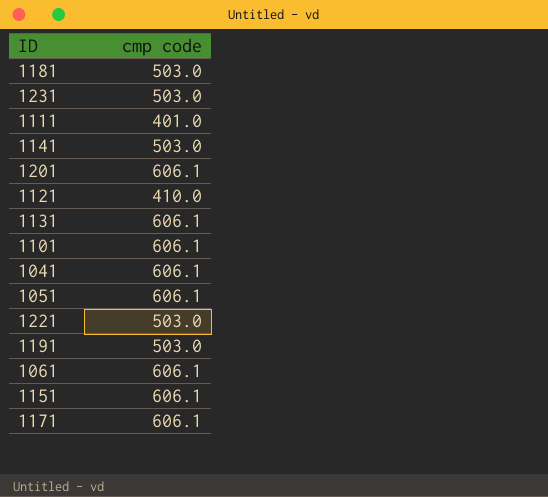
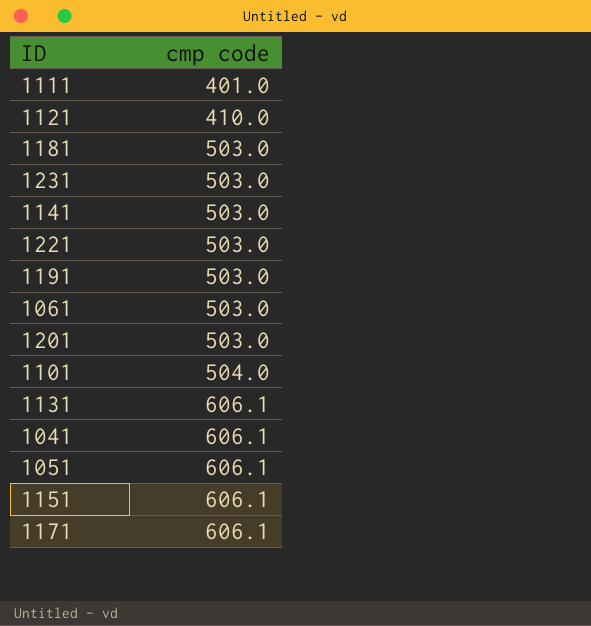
row order: none -> cmp code ascending
1061 | cmp code: 606.1 -> 503.0
1201 | cmp code: 606.1 -> 503.0
1101 | cmp code: 606.1 -> 504.0

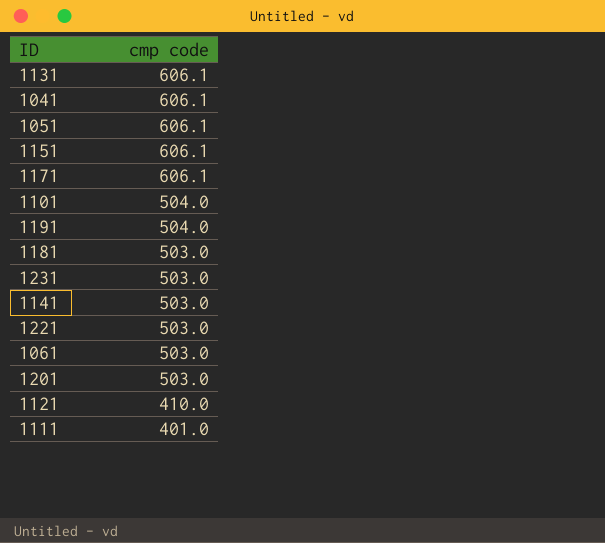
row order: cmp code ascending -> cmp code descending
1191 | cmp code: 503.0 -> 504.0

